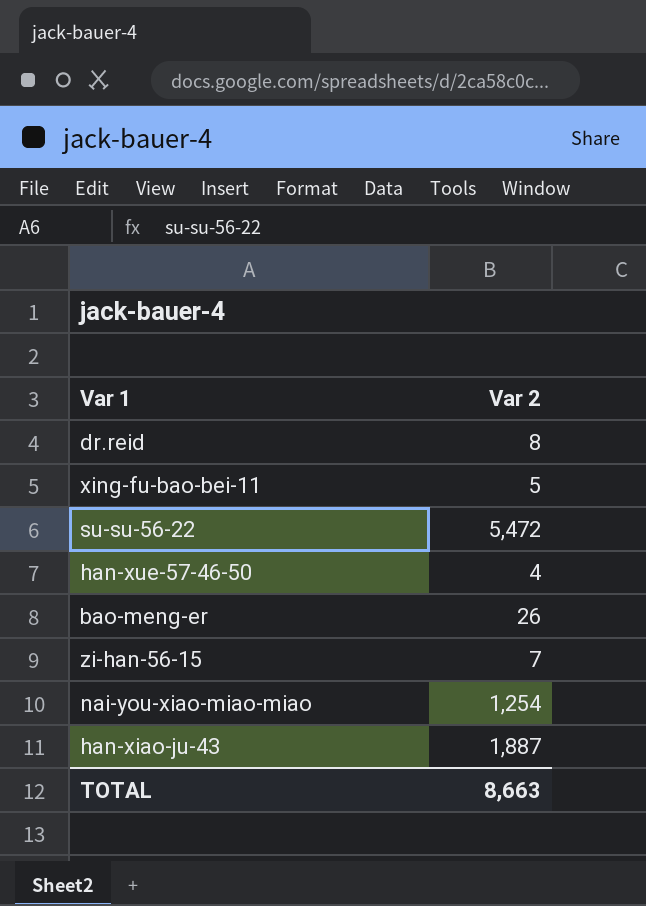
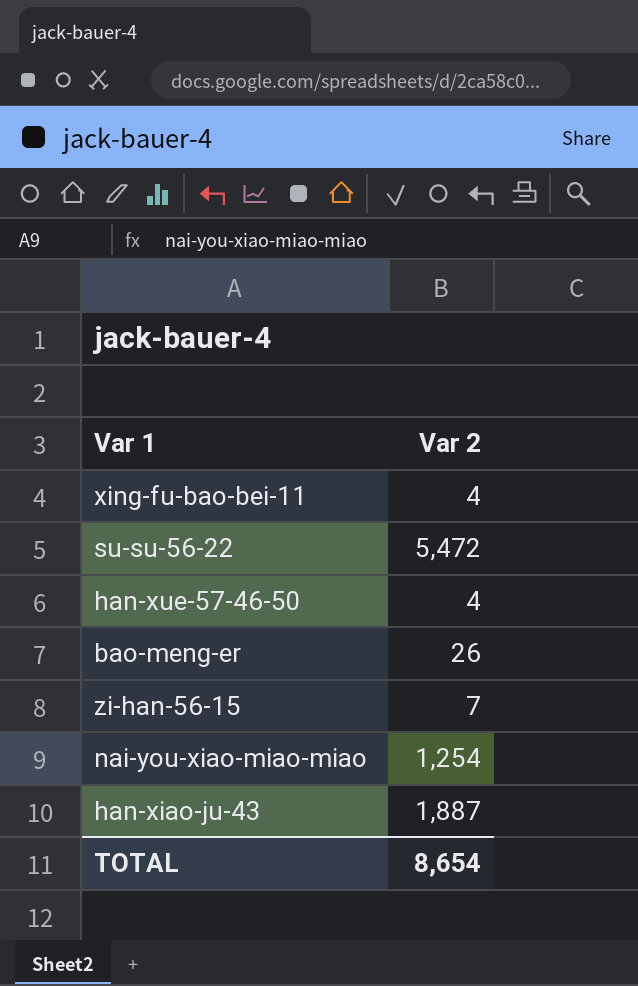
row dr.reid: 8 -> none
xing-fu-bao-bei-11 | Var 2: 5 -> 4
TOTAL | Var 2: 8,663 -> 8,654

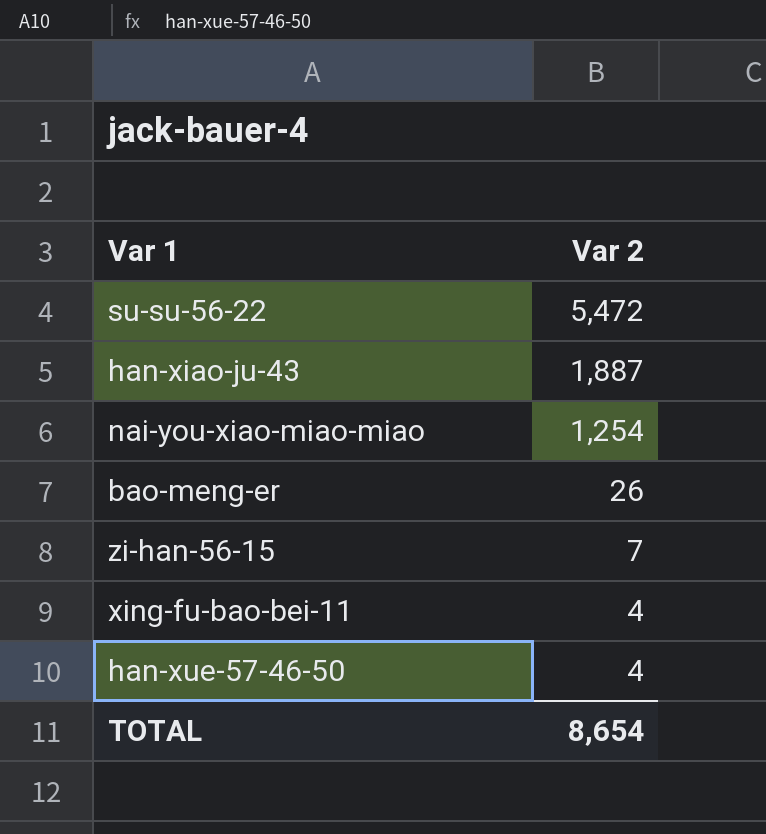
row order: none -> Var 2 descending

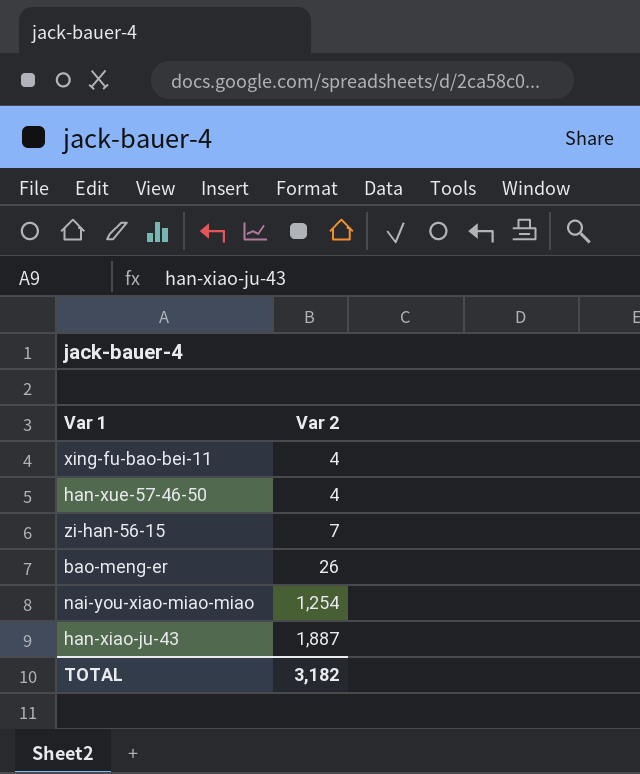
row order: Var 2 descending -> Var 2 ascending
row su-su-56-22: 5,472 -> none
TOTAL | Var 2: 8,654 -> 3,182

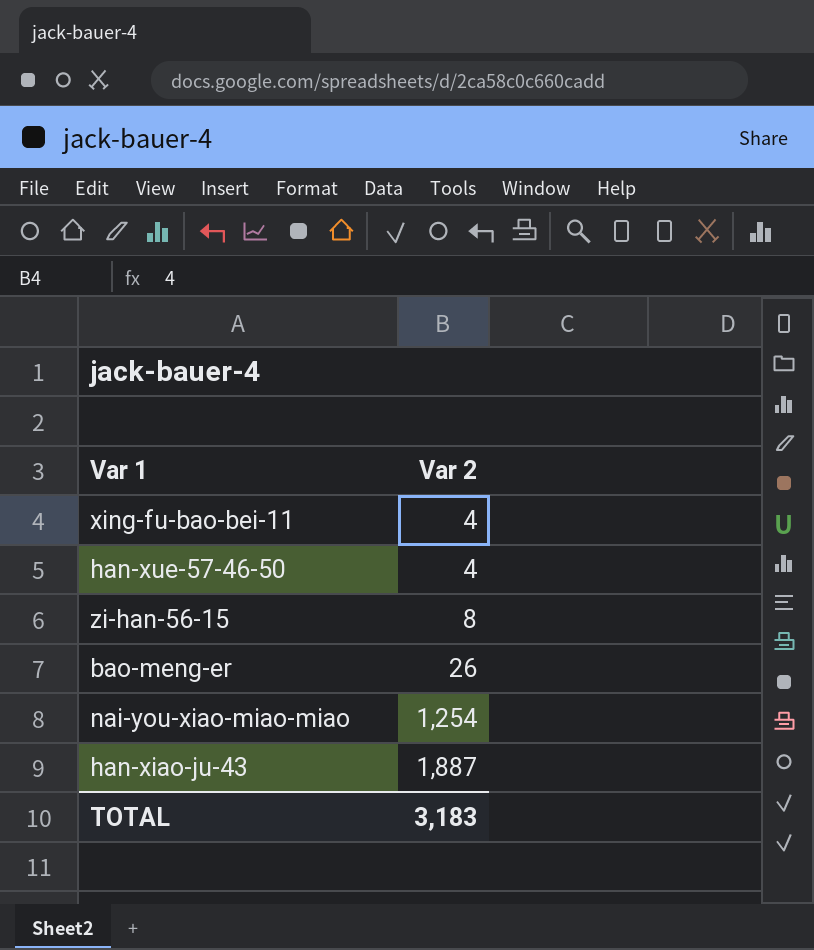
zi-han-56-15 | Var 2: 7 -> 8
TOTAL | Var 2: 3,182 -> 3,183

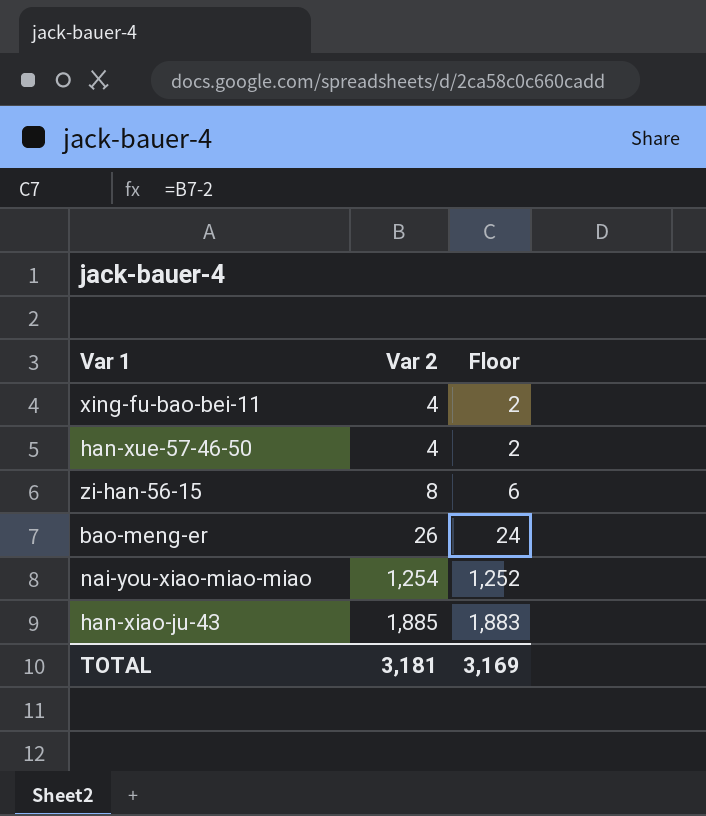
column Floor | formula: none -> [Var 2] - 2
han-xiao-ju-43 | Var 2: 1,887 -> 1,885
TOTAL | Var 2: 3,183 -> 3,181

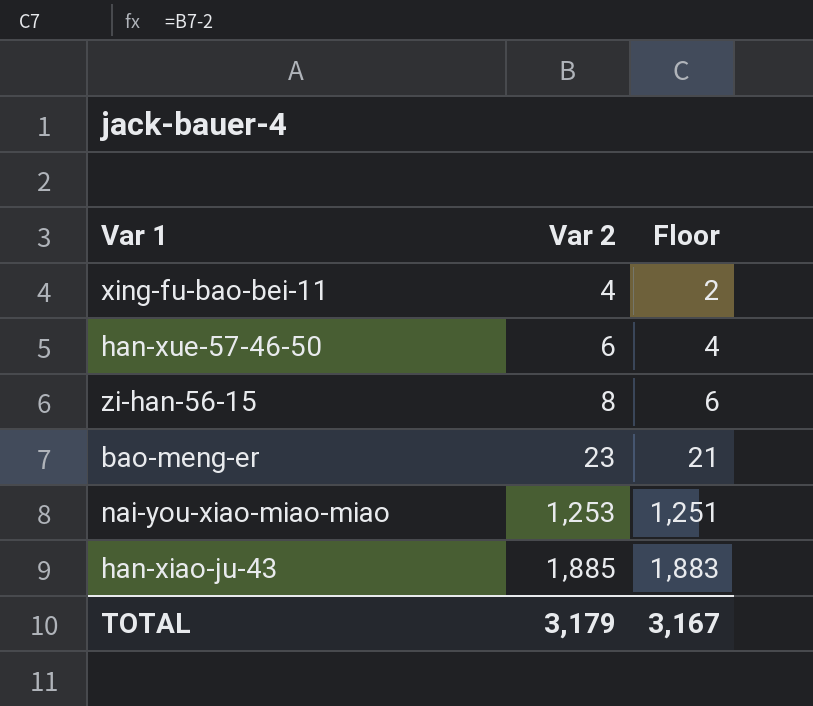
han-xue-57-46-50 | Var 2: 4 -> 6
han-xue-57-46-50 | Floor: 2 -> 4
bao-meng-er | Var 2: 26 -> 23
bao-meng-er | Floor: 24 -> 21
nai-you-xiao-miao-miao | Var 2: 1,254 -> 1,253
nai-you-xiao-miao-miao | Floor: 1,252 -> 1,251
TOTAL | Var 2: 3,181 -> 3,179
TOTAL | Floor: 3,169 -> 3,167

